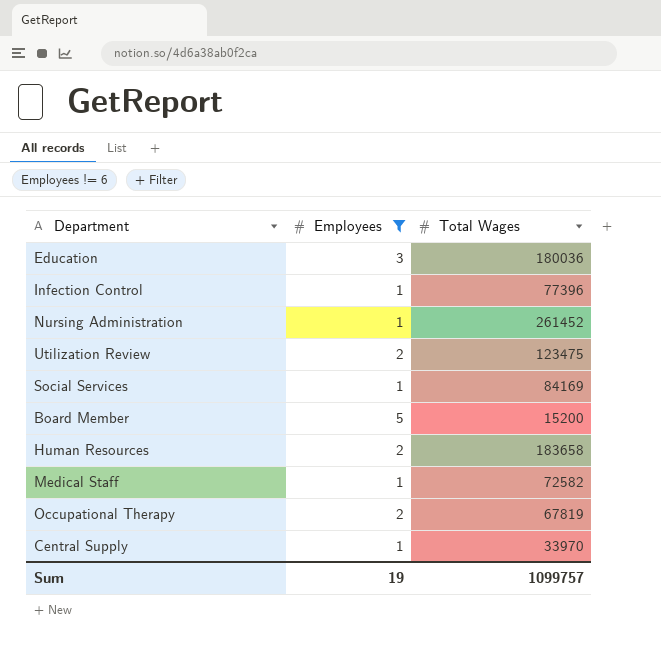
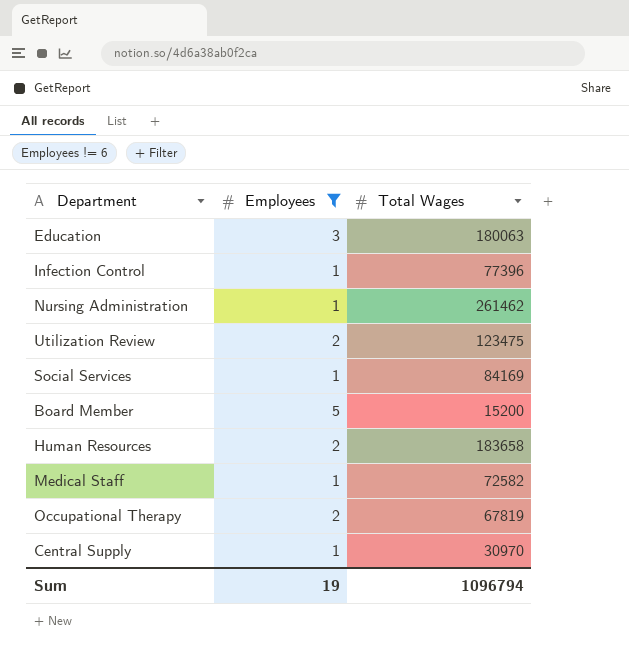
Education | Total Wages: 180036 -> 180063
Nursing Administration | Total Wages: 261452 -> 261462
Central Supply | Total Wages: 33970 -> 30970
Sum | Total Wages: 1099757 -> 1096794

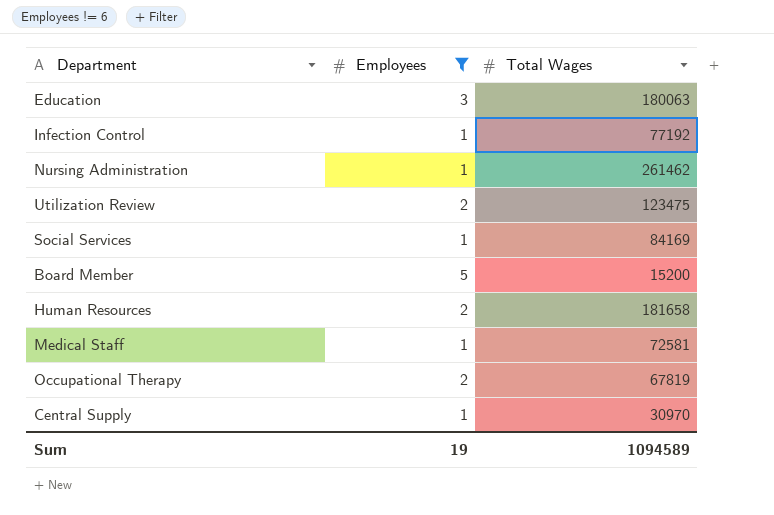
Infection Control | Total Wages: 77396 -> 77192
Human Resources | Total Wages: 183658 -> 181658
Medical Staff | Total Wages: 72582 -> 72581
Sum | Total Wages: 1096794 -> 1094589

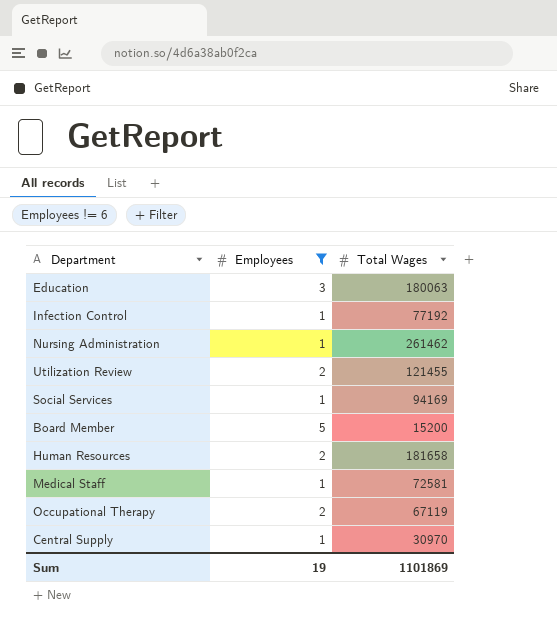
Utilization Review | Total Wages: 123475 -> 121455
Social Services | Total Wages: 84169 -> 94169
Occupational Therapy | Total Wages: 67819 -> 67119
Sum | Total Wages: 1094589 -> 1101869

